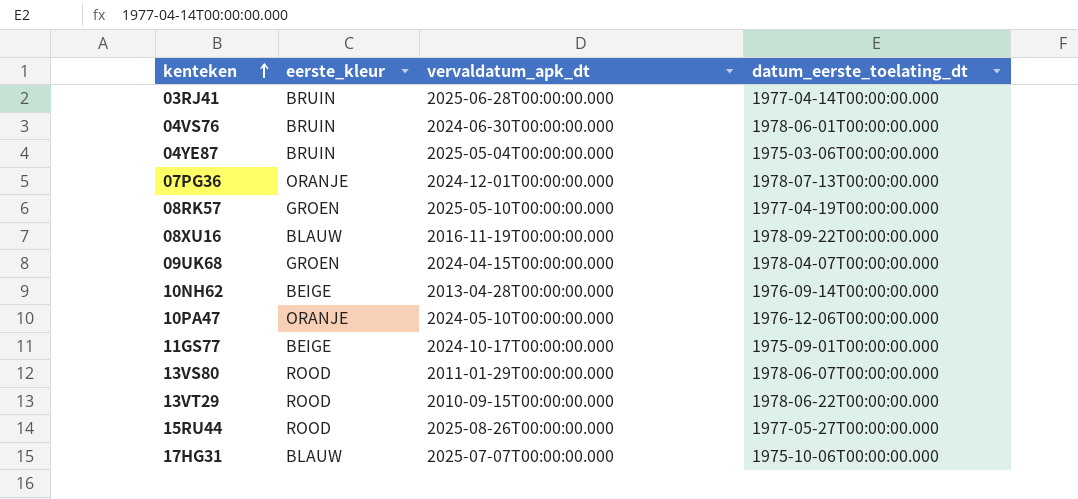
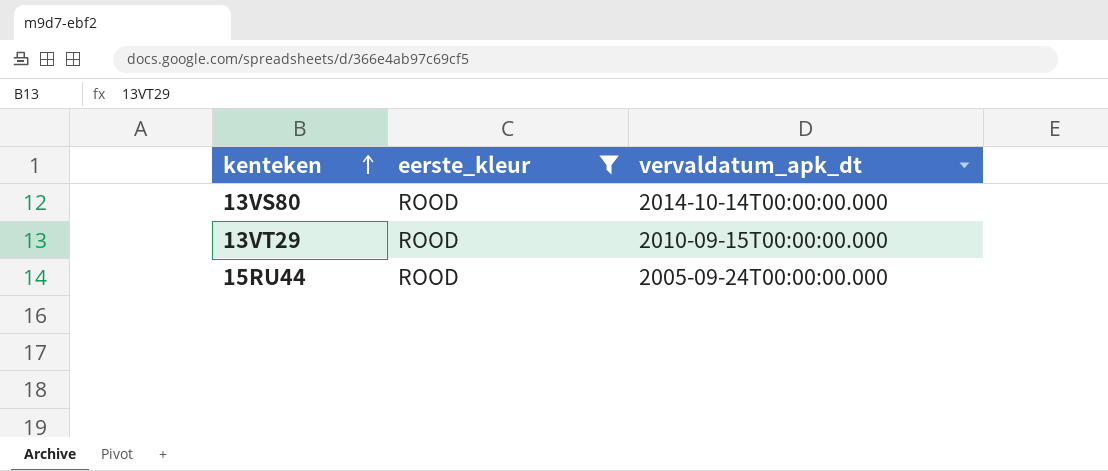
filter: none -> eerste_kleur = ROOD
column datum_eerste_toelating_dt | position: 4 -> none
13VS80 | vervaldatum_apk_dt: 2011-01-29T00:00:00.000 -> 2014-10-14T00:00:00.000
15RU44 | vervaldatum_apk_dt: 2025-08-26T00:00:00.000 -> 2005-09-24T00:00:00.000

